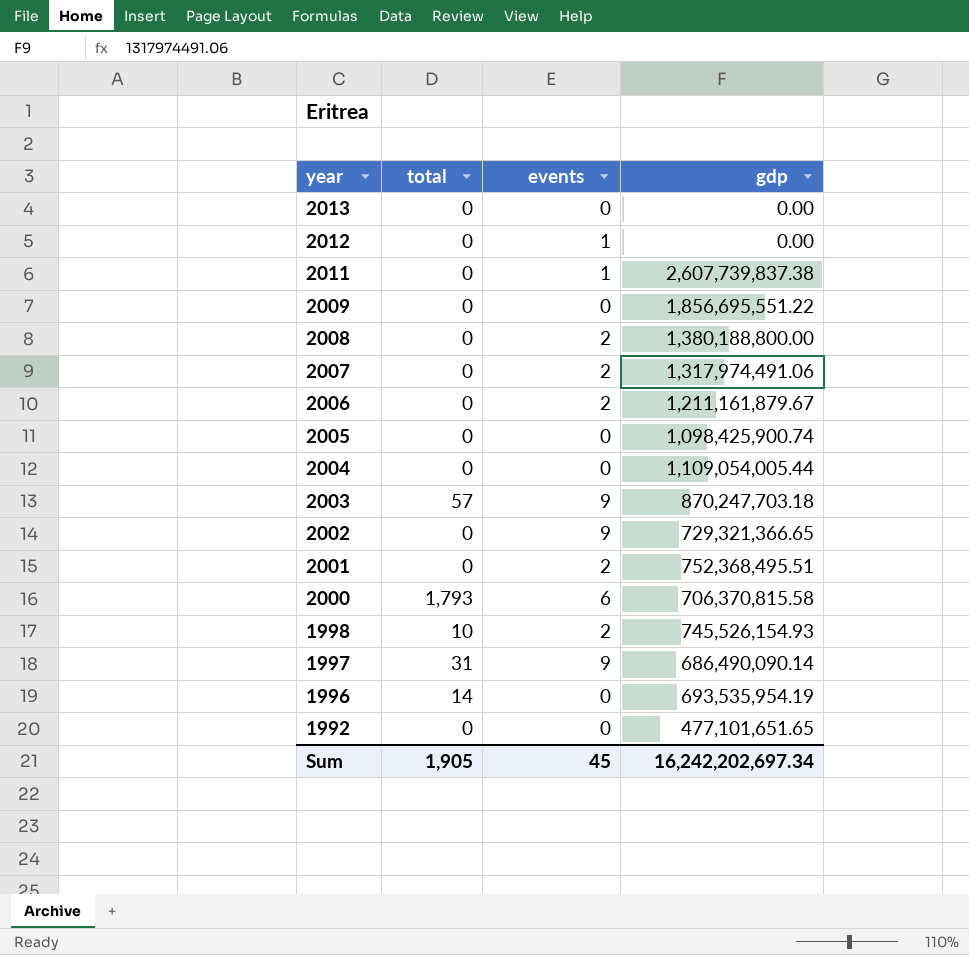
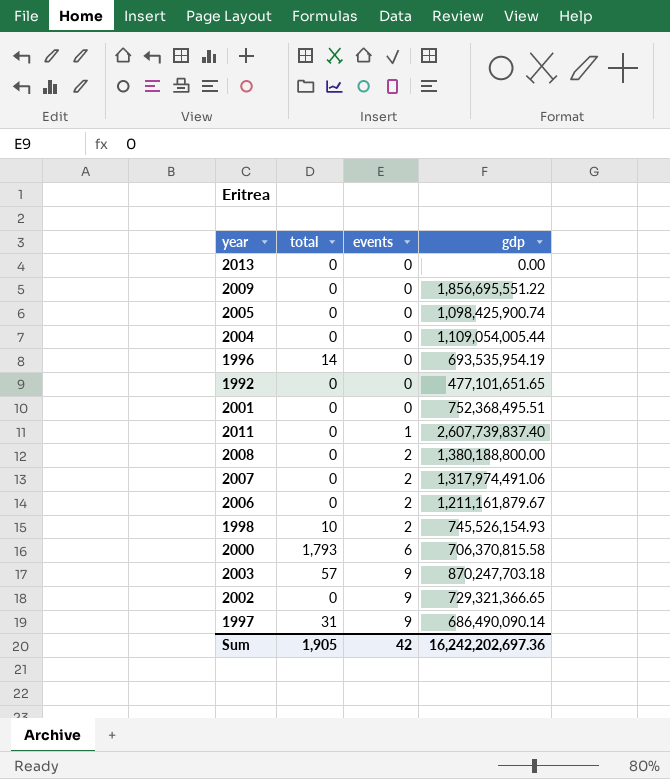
row order: year descending -> events ascending
row 2012: 0 | 1 | 0.00 -> none
2001 | events: 2 -> 0
2011 | gdp: 2,607,739,837.38 -> 2,607,739,837.40
Sum | events: 45 -> 42
Sum | gdp: 16,242,202,697.34 -> 16,242,202,697.36

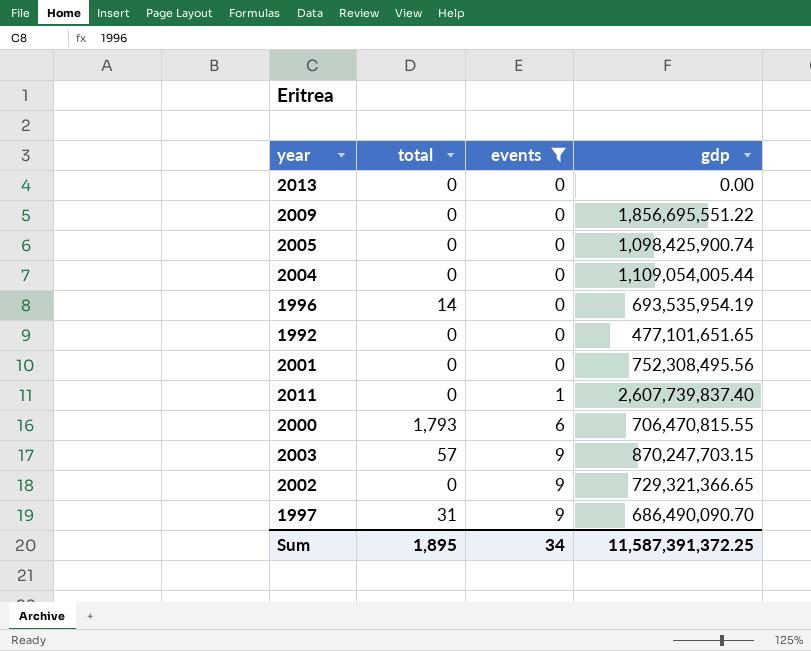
filter: none -> events != 2
2001 | gdp: 752,368,495.51 -> 752,308,495.56
2000 | gdp: 706,370,815.58 -> 706,470,815.55
2003 | gdp: 870,247,703.18 -> 870,247,703.15
1997 | gdp: 686,490,090.14 -> 686,490,090.70
Sum | total: 1,905 -> 1,895
Sum | events: 42 -> 34
Sum | gdp: 16,242,202,697.36 -> 11,587,391,372.25

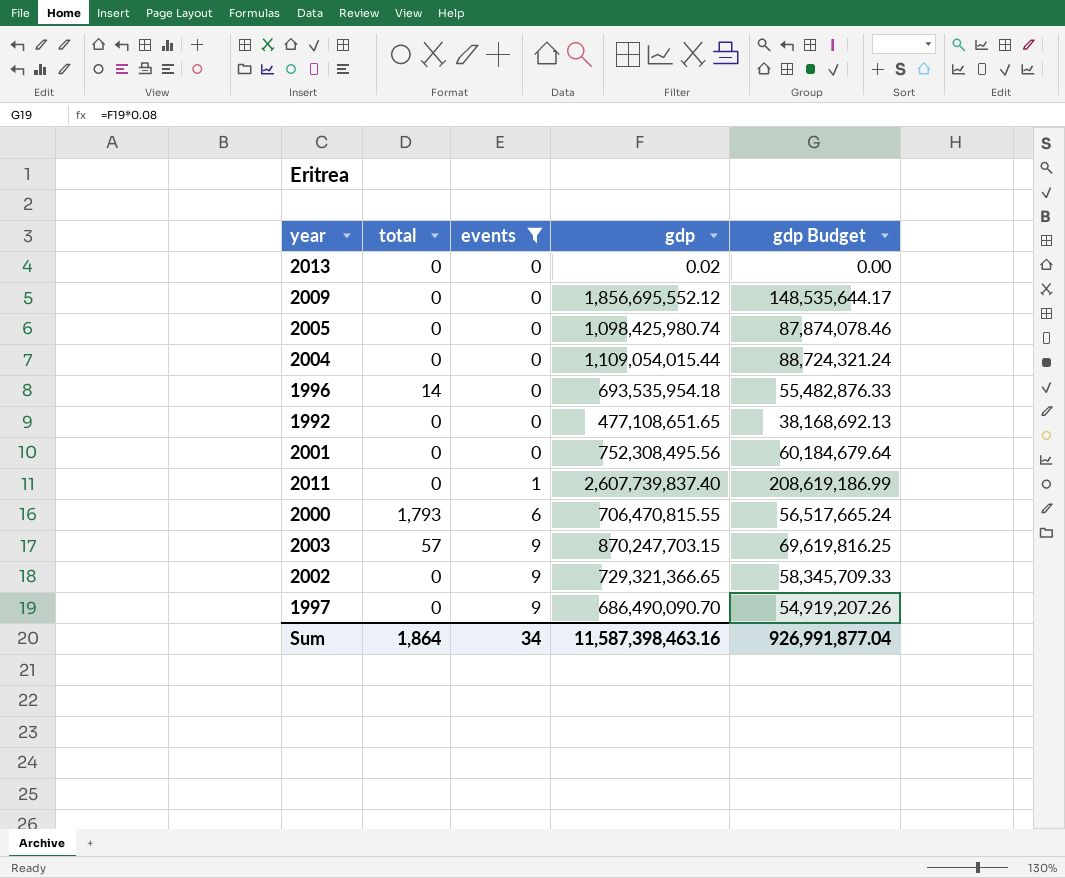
column gdp Budget | formula: none -> [gdp] * 0.08
2013 | gdp: 0.00 -> 0.02
2009 | gdp: 1,856,695,551.22 -> 1,856,695,552.12
2005 | gdp: 1,098,425,900.74 -> 1,098,425,980.74
2004 | gdp: 1,109,054,005.44 -> 1,109,054,015.44
1996 | gdp: 693,535,954.19 -> 693,535,954.18
1992 | gdp: 477,101,651.65 -> 477,108,651.65
1997 | total: 31 -> 0
Sum | total: 1,895 -> 1,864
Sum | gdp: 11,587,391,372.25 -> 11,587,398,463.16

